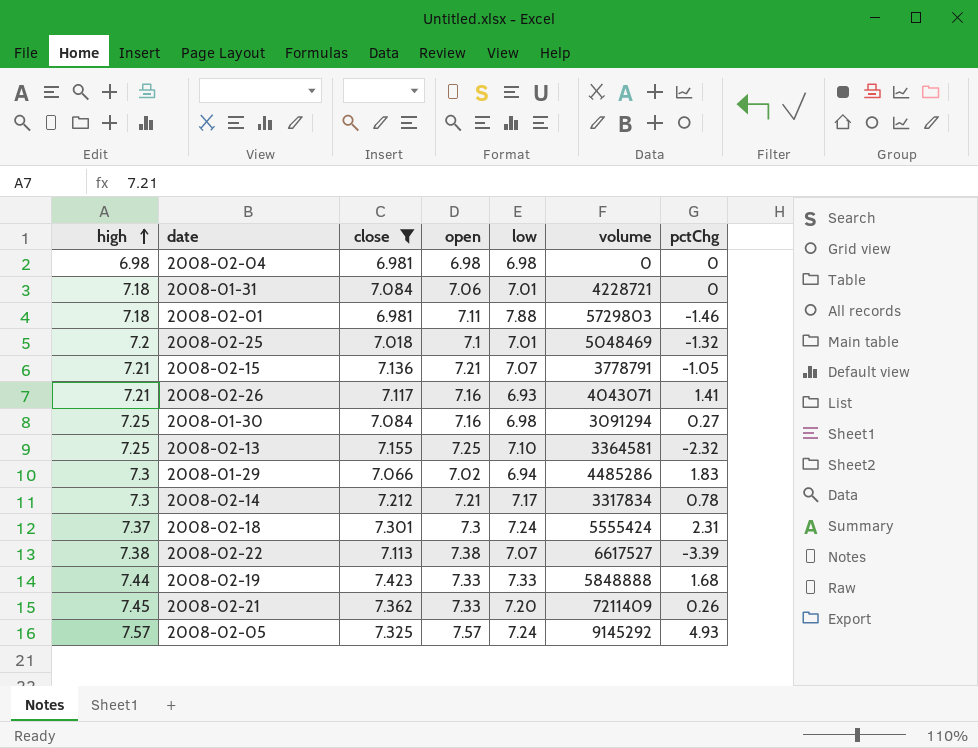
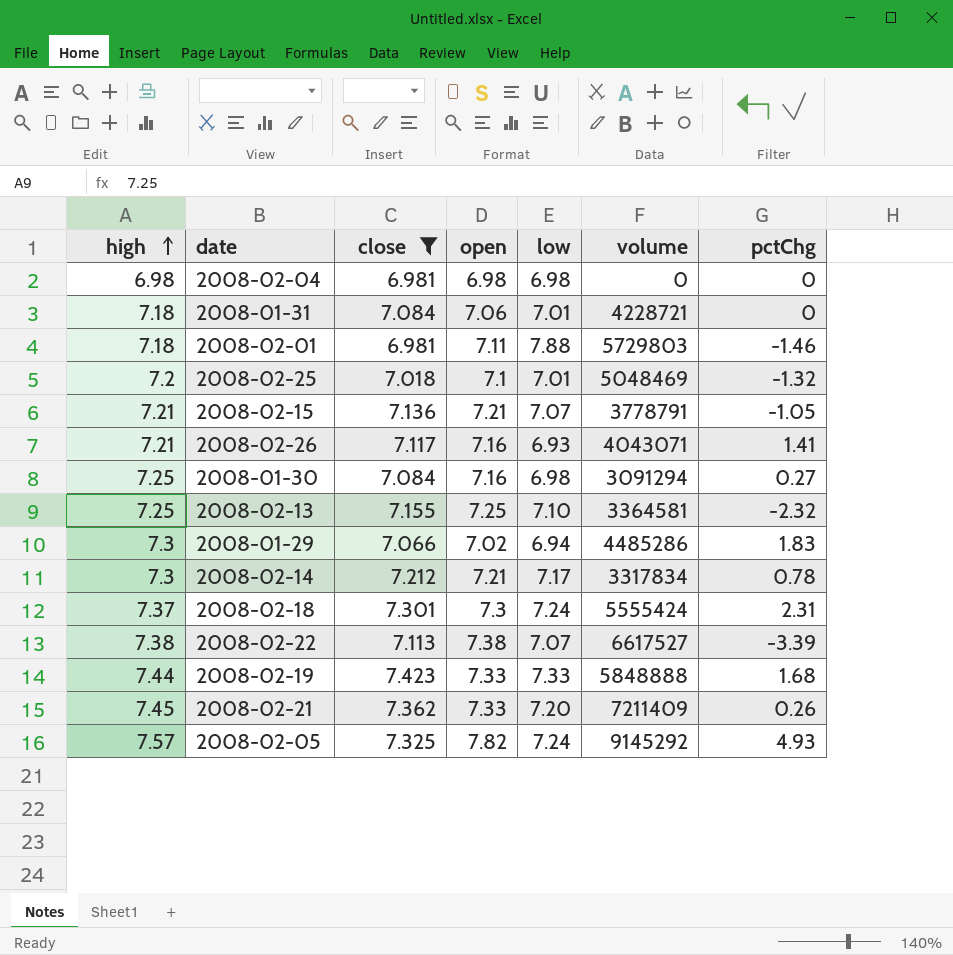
2008-02-05 | open: 7.57 -> 7.82

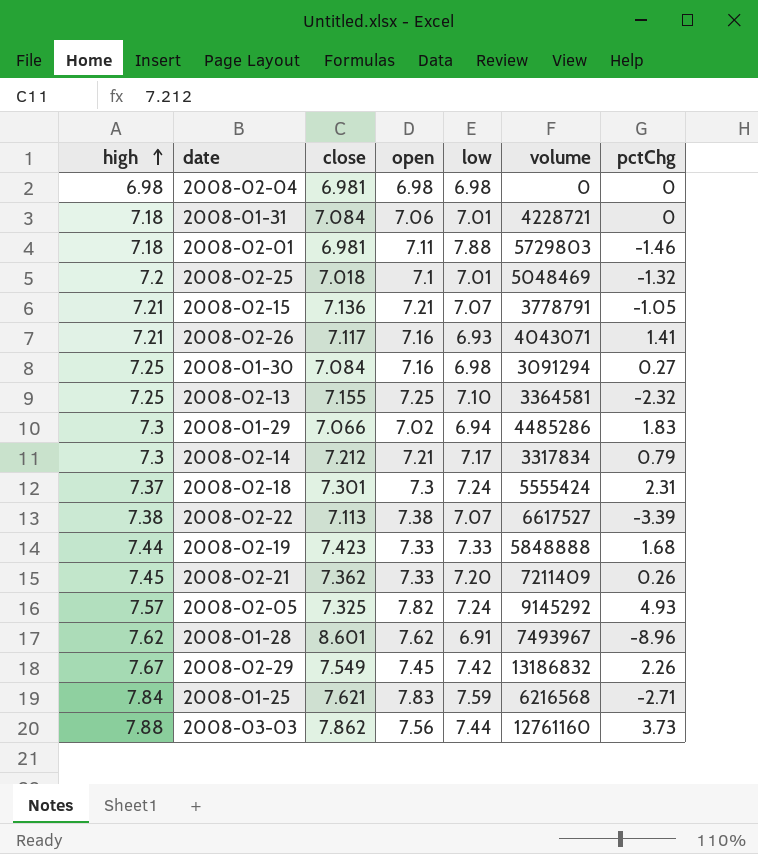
filter: close <= 7.423 -> none
2008-02-14 | pctChg: 0.78 -> 0.79

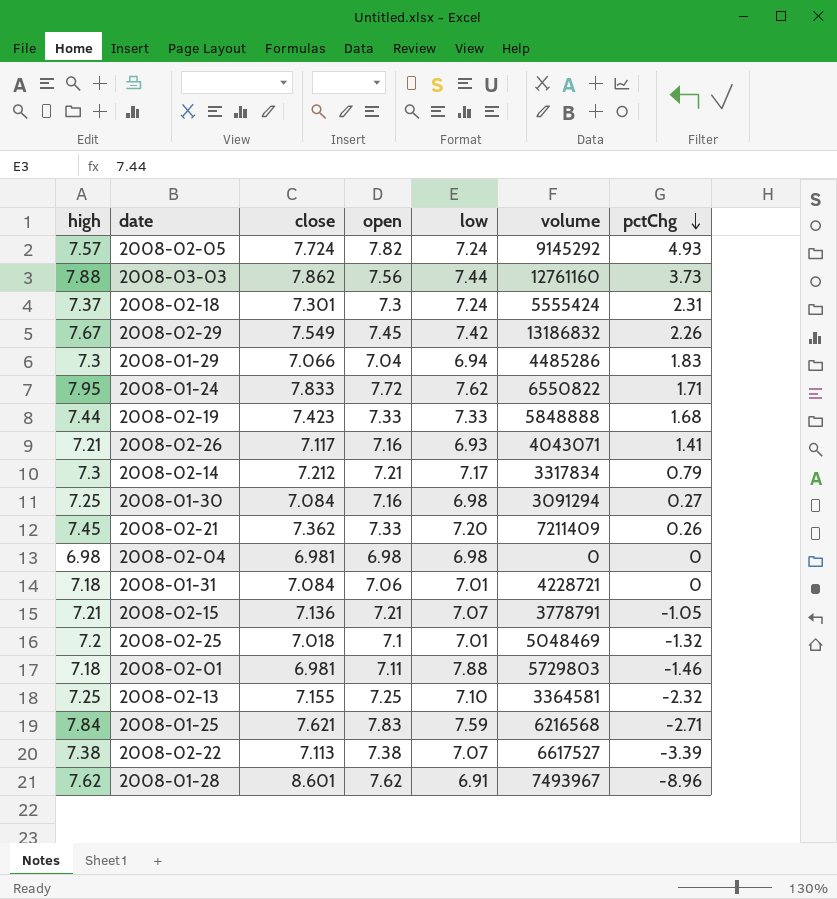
row order: high ascending -> pctChg descending
2008-02-05 | close: 7.325 -> 7.724
2008-01-29 | open: 7.02 -> 7.04
row 2008-01-24: none -> 7.95 | 7.833 | 7.72 | 7.62 | 6550822 | 1.71

